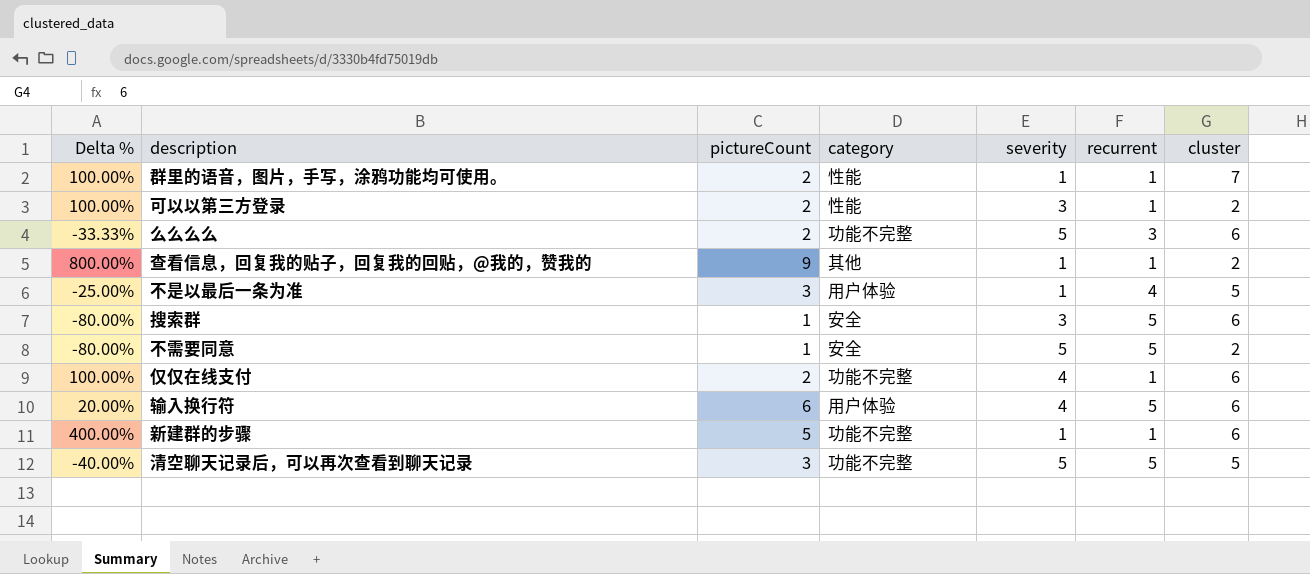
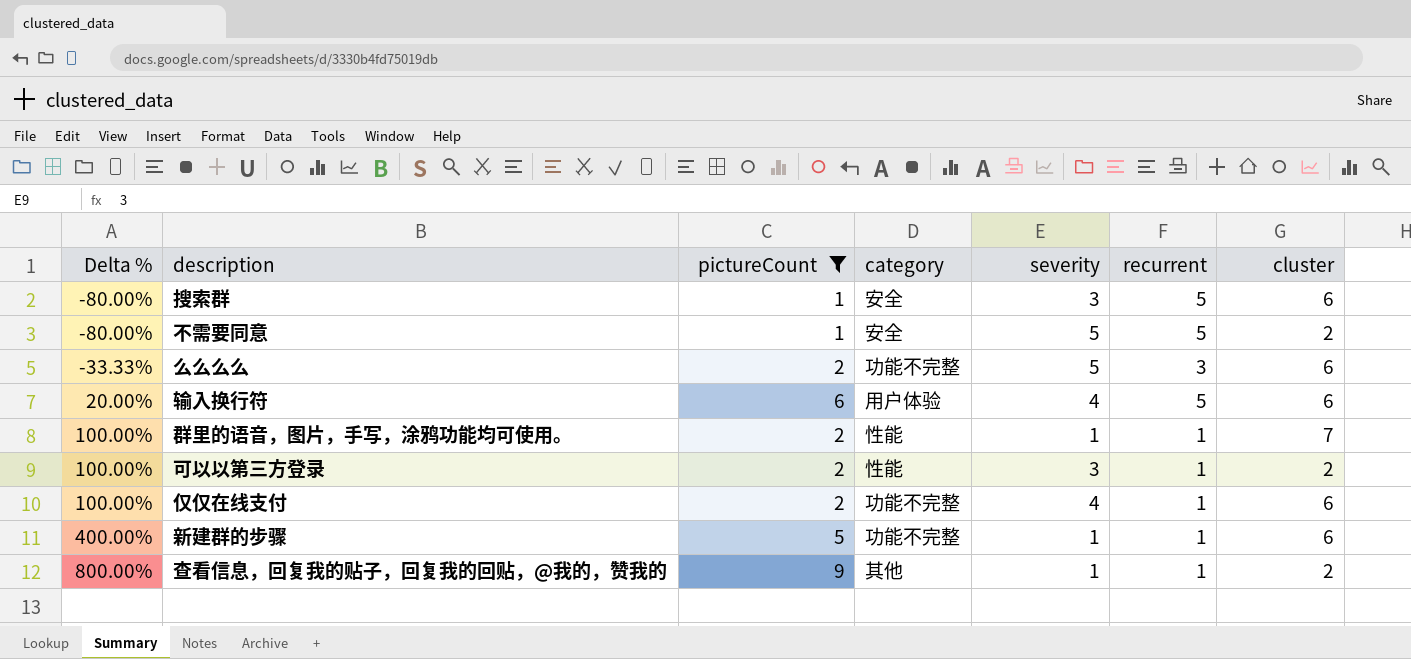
filter: none -> pictureCount != 3
row order: none -> Delta % ascending

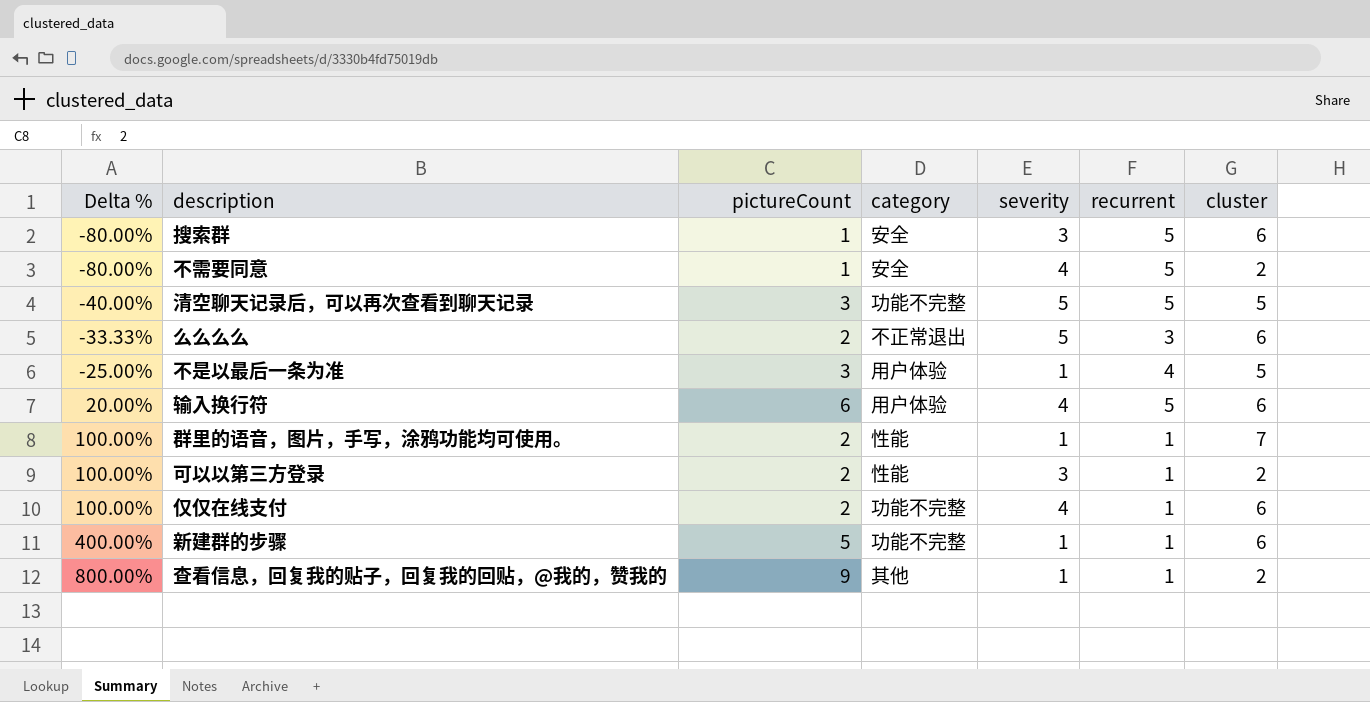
filter: pictureCount != 3 -> none
不需要同意 | severity: 5 -> 4
么么么么 | category: 功能不完整 -> 不正常退出

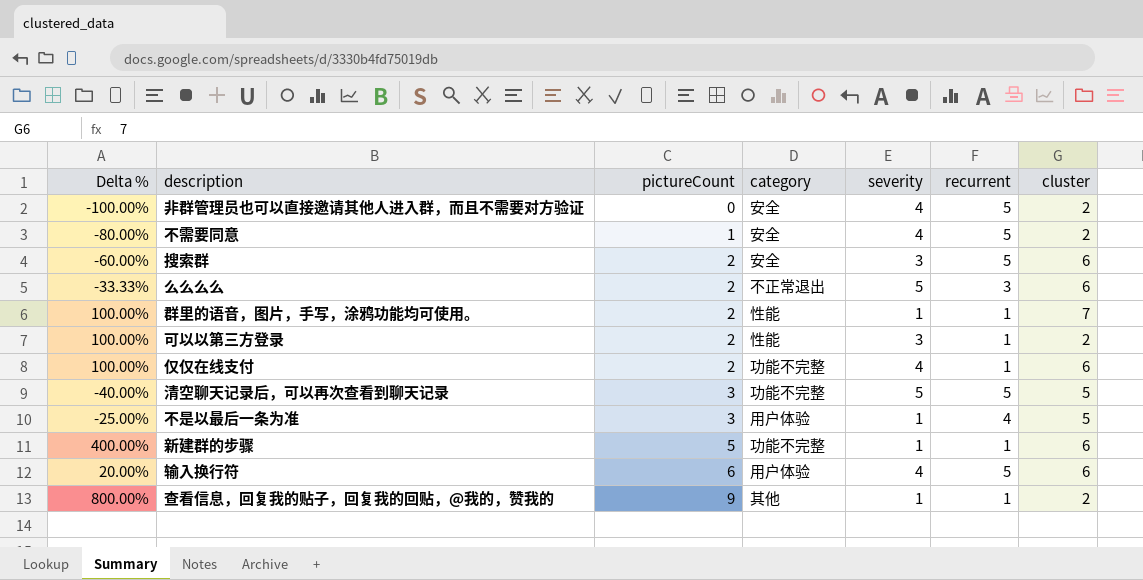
row order: Delta % ascending -> pictureCount ascending
row 非群管理员也可以直接邀请其他人进入群，而且不需要对方验证: none -> -100.00% | 0 | 安全 | 4 | 5 | 2
搜索群 | Delta %: -80.00% -> -60.00%
搜索群 | pictureCount: 1 -> 2

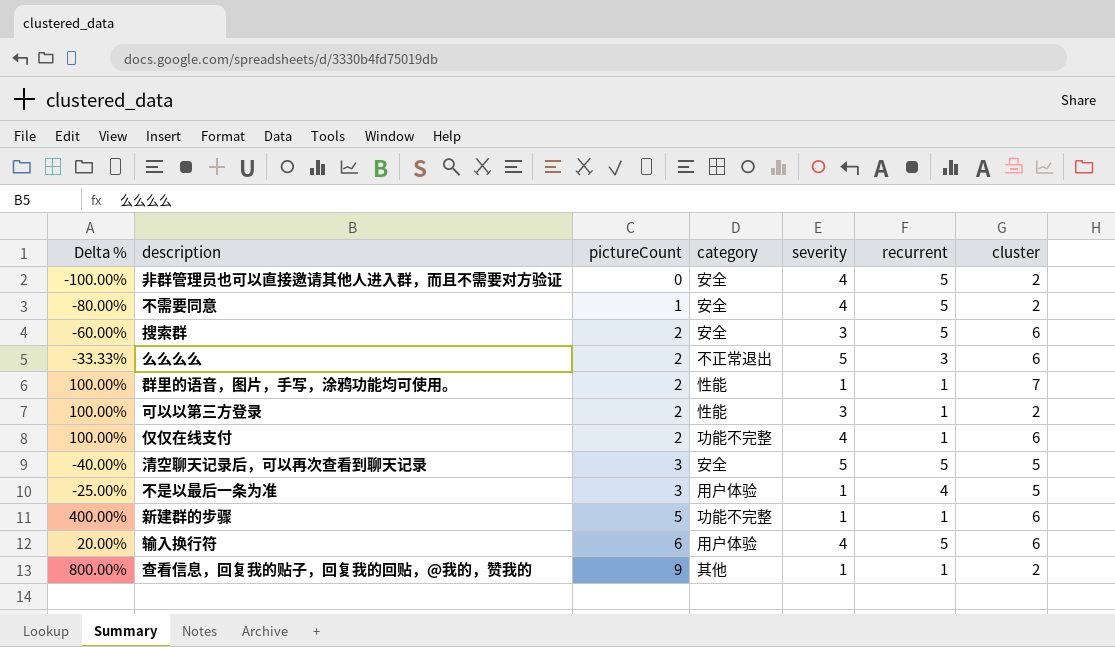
清空聊天记录后，可以再次查看到聊天记录 | category: 功能不完整 -> 安全

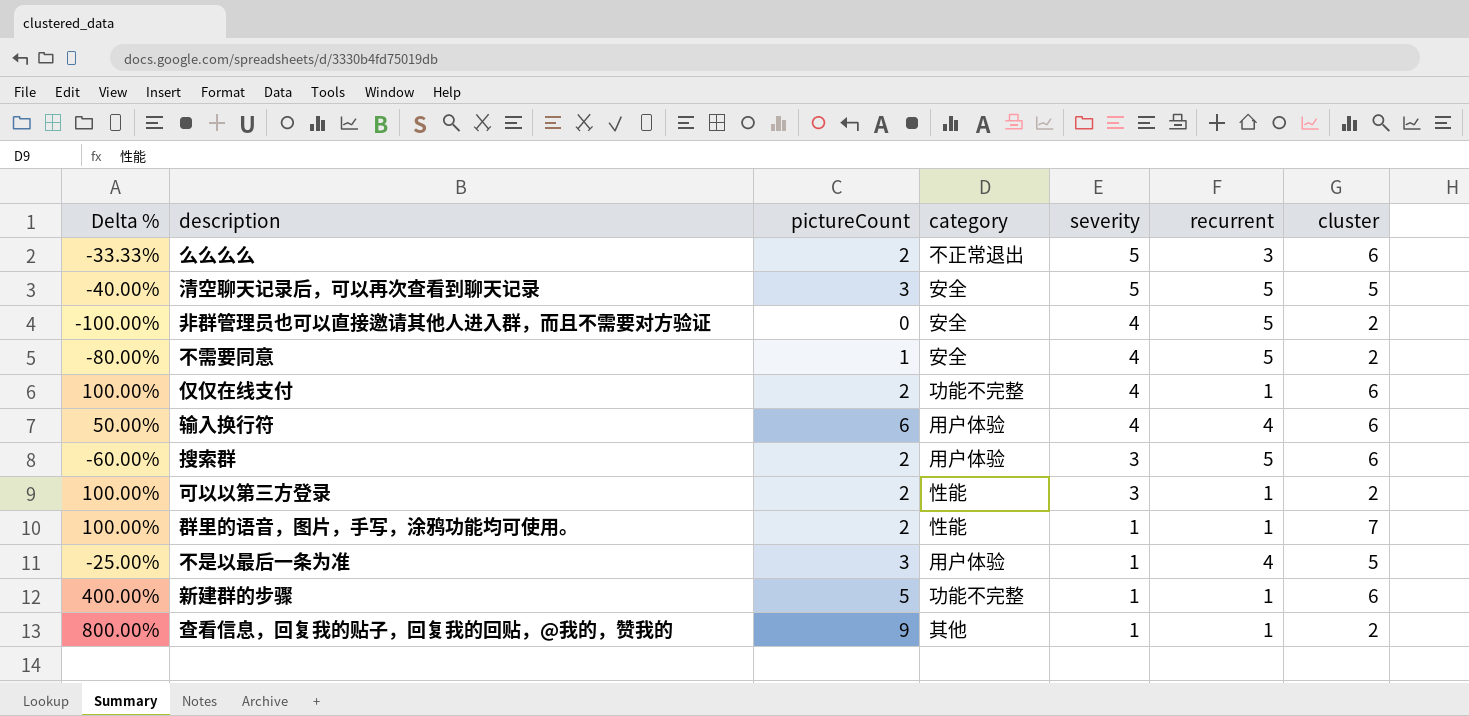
row order: pictureCount ascending -> severity descending
输入换行符 | Delta %: 20.00% -> 50.00%
输入换行符 | recurrent: 5 -> 4
搜索群 | category: 安全 -> 用户体验

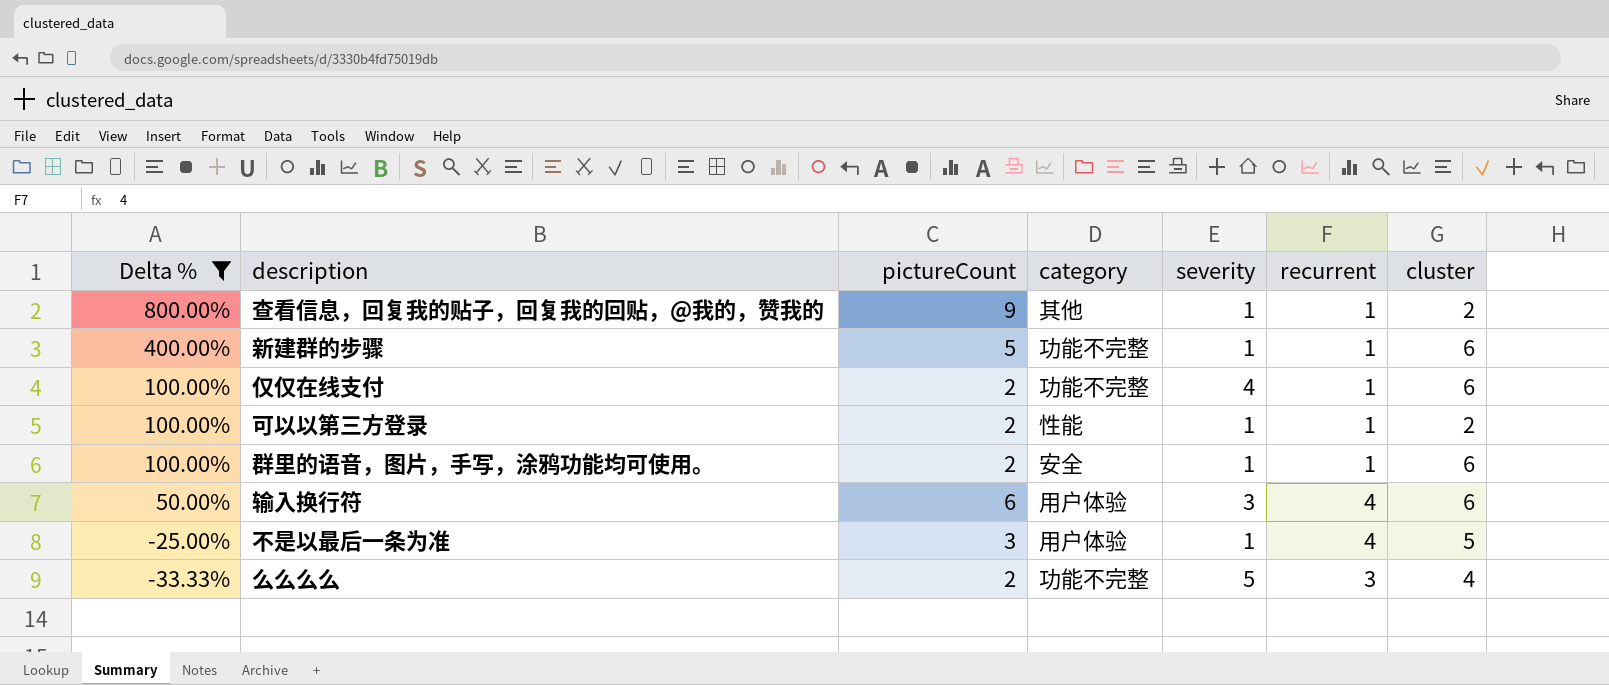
filter: none -> Delta % >= -33.33%
row order: severity descending -> Delta % descending
可以以第三方登录 | severity: 3 -> 1
群里的语音，图片，手写，涂鸦功能均可使用。 | category: 性能 -> 安全
群里的语音，图片，手写，涂鸦功能均可使用。 | cluster: 7 -> 6
输入换行符 | severity: 4 -> 3
么么么么 | category: 不正常退出 -> 功能不完整
么么么么 | cluster: 6 -> 4

